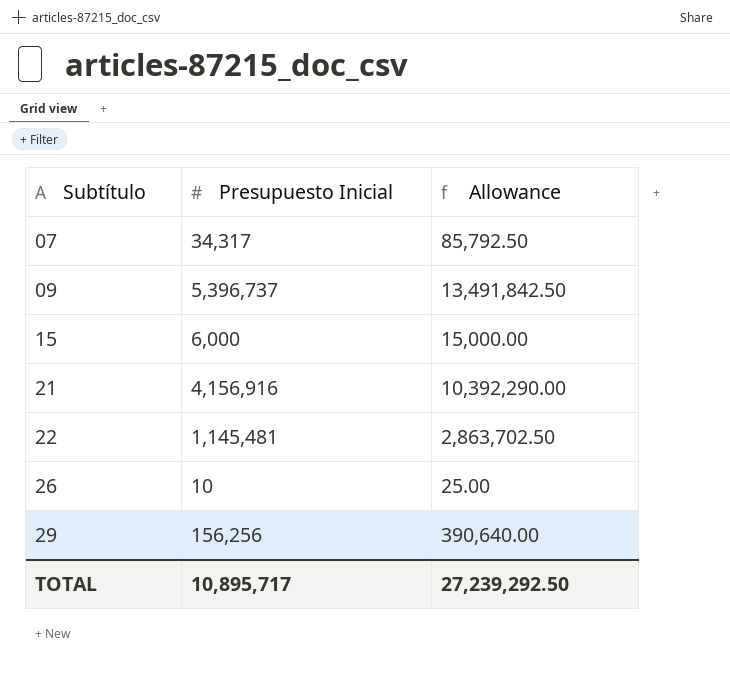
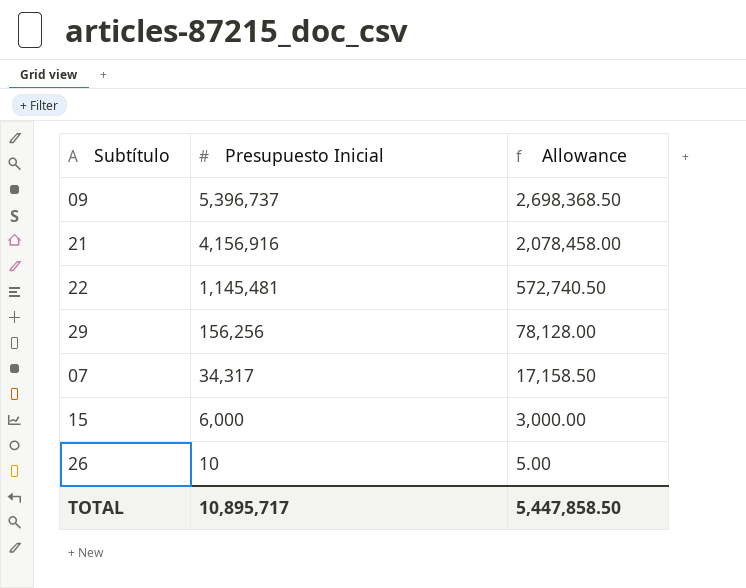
row order: Subtítulo ascending -> Presupuesto Inicial descending
column Allowance | formula: [Presupuesto Inicial] * 2.5 -> [Presupuesto Inicial] * 0.5
TOTAL | Allowance: 27,239,292.50 -> 5,447,858.50

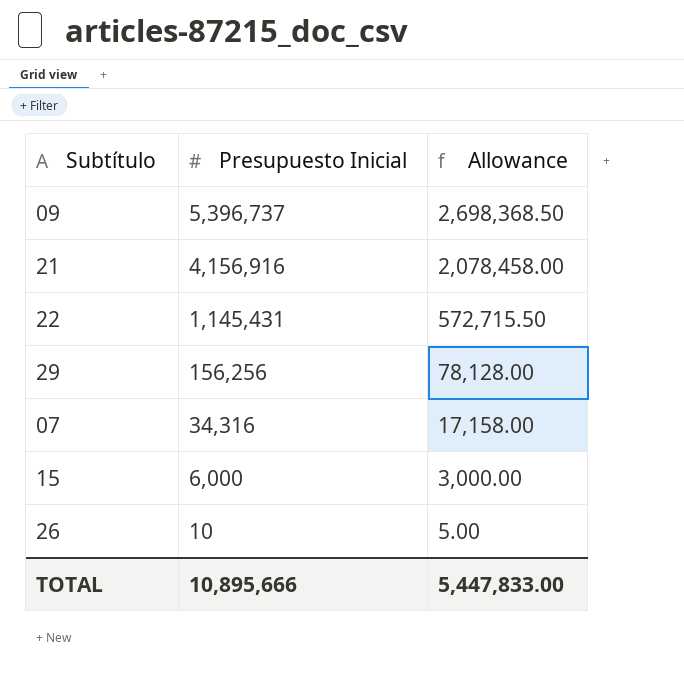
22 | Presupuesto Inicial: 1,145,481 -> 1,145,431
22 | Allowance: 572,740.50 -> 572,715.50
07 | Presupuesto Inicial: 34,317 -> 34,316
07 | Allowance: 17,158.50 -> 17,158.00
TOTAL | Presupuesto Inicial: 10,895,717 -> 10,895,666
TOTAL | Allowance: 5,447,858.50 -> 5,447,833.00

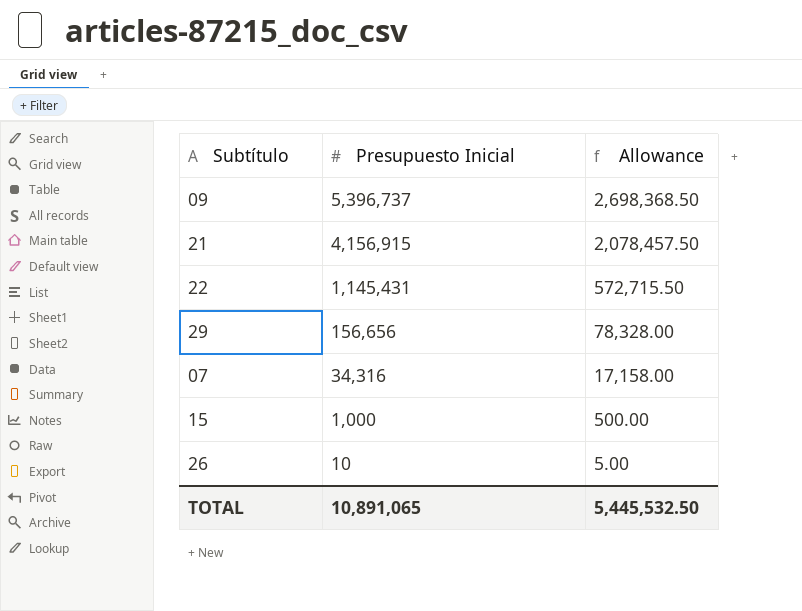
21 | Presupuesto Inicial: 4,156,916 -> 4,156,915
21 | Allowance: 2,078,458.00 -> 2,078,457.50
29 | Presupuesto Inicial: 156,256 -> 156,656
29 | Allowance: 78,128.00 -> 78,328.00
15 | Presupuesto Inicial: 6,000 -> 1,000
15 | Allowance: 3,000.00 -> 500.00
TOTAL | Presupuesto Inicial: 10,895,666 -> 10,891,065
TOTAL | Allowance: 5,447,833.00 -> 5,445,532.50

